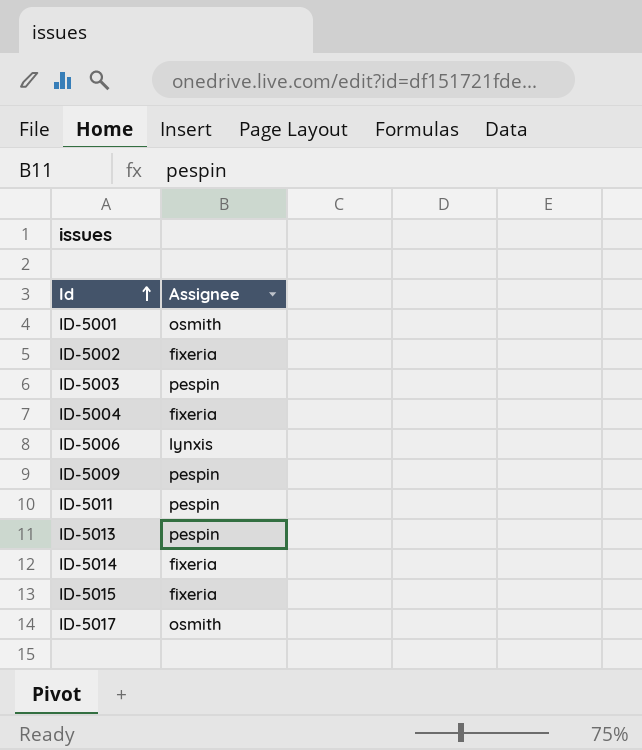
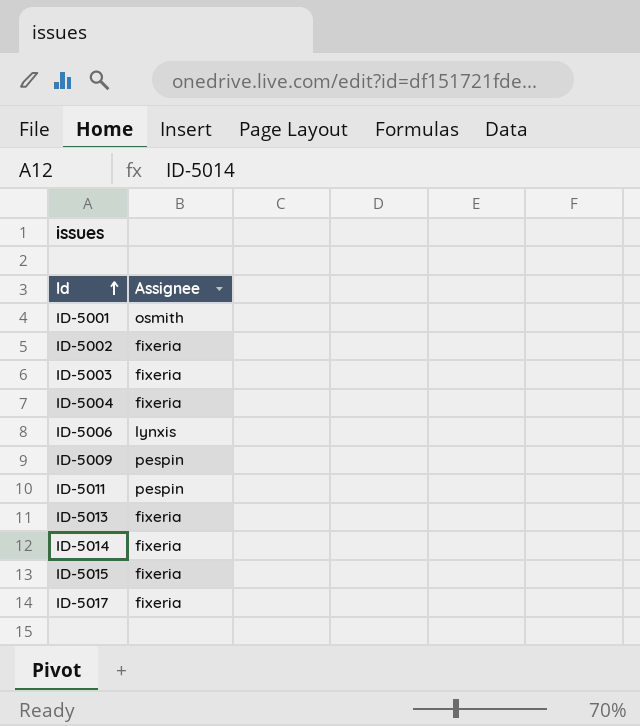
ID-5003 | Assignee: pespin -> fixeria
ID-5013 | Assignee: pespin -> fixeria
ID-5017 | Assignee: osmith -> fixeria

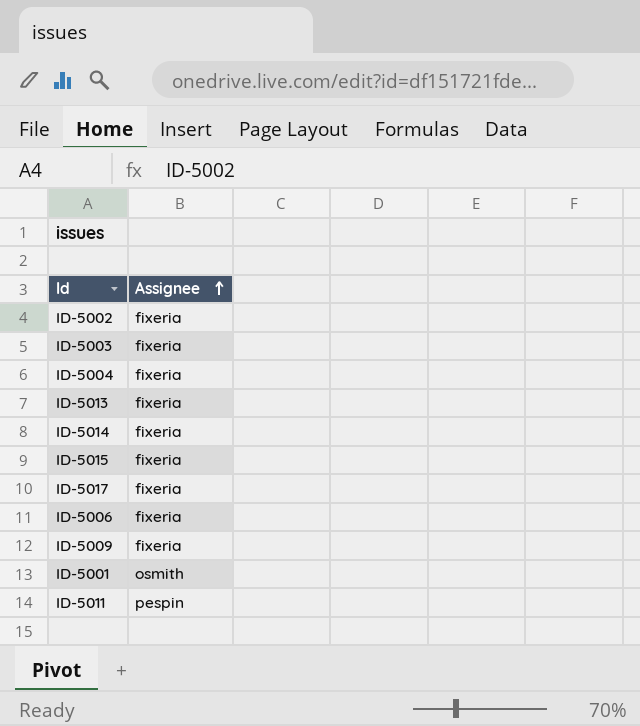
row order: Id ascending -> Assignee ascending
ID-5006 | Assignee: lynxis -> fixeria
ID-5009 | Assignee: pespin -> fixeria

